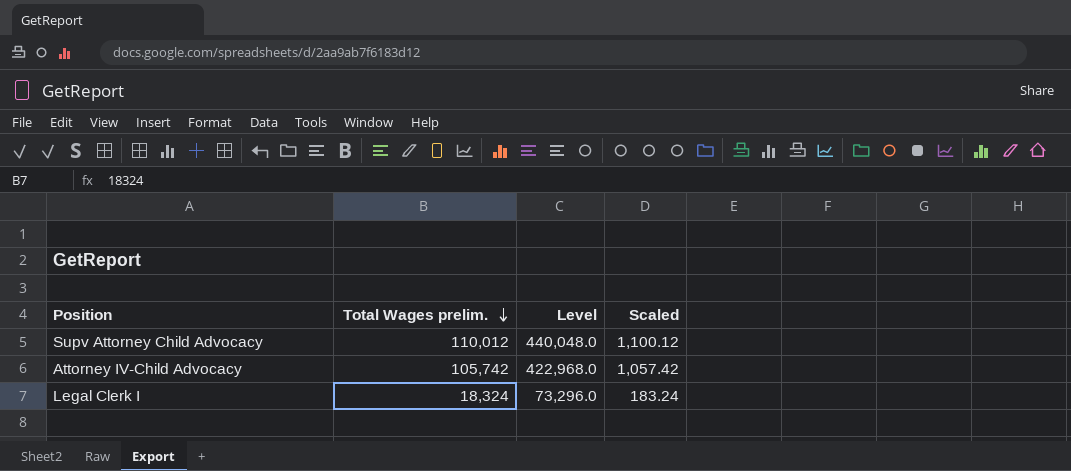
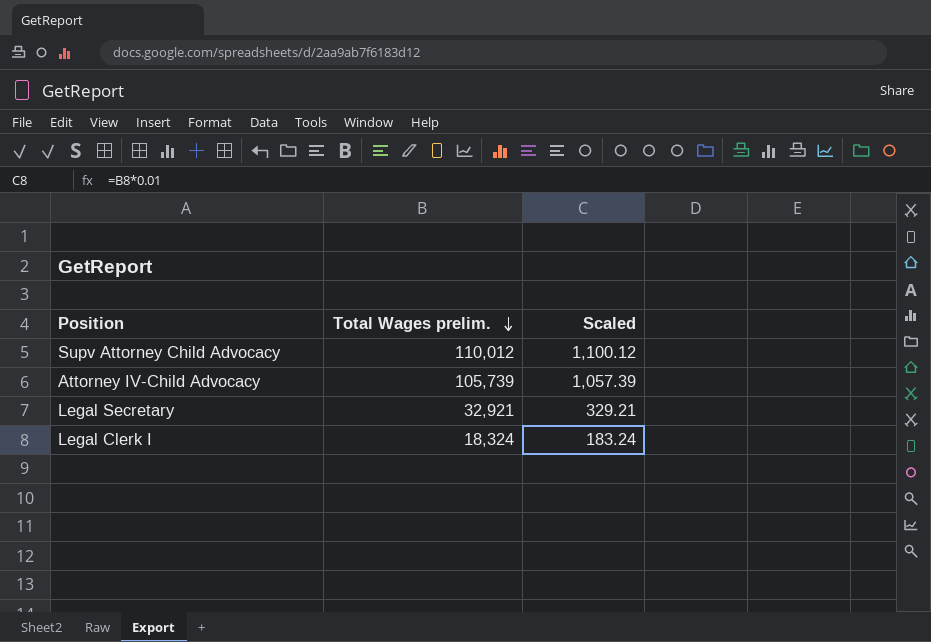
column Level | formula: [Total Wages prelim.] * 4 -> none
Attorney IV-Child Advocacy | Total Wages prelim.: 105,742 -> 105,739
Attorney IV-Child Advocacy | Scaled: 1,057.42 -> 1,057.39
row Legal Secretary: none -> 32,921 | 329.21

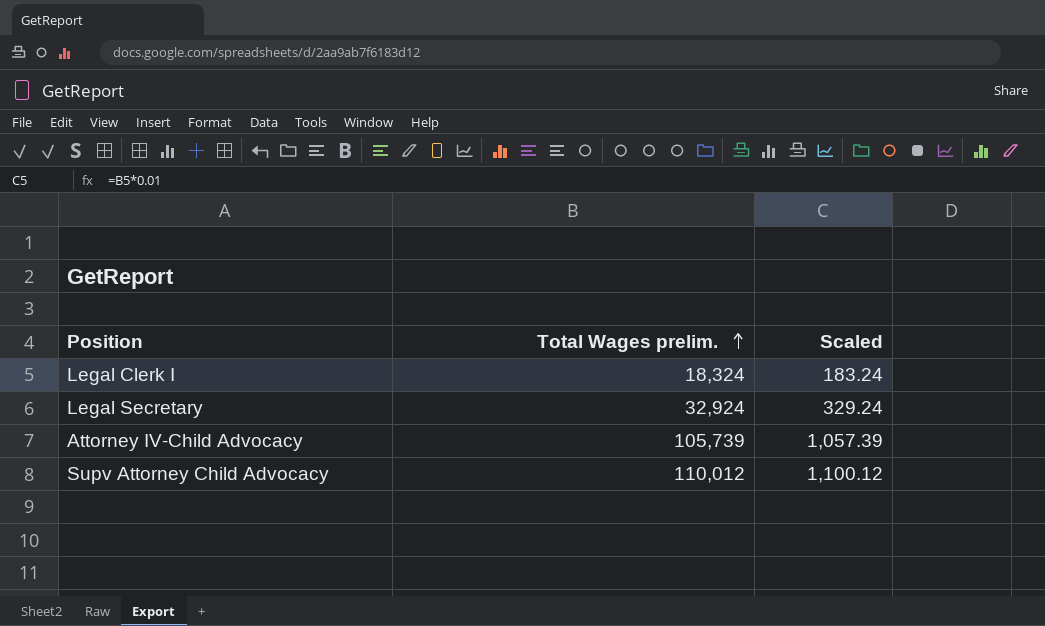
row order: Total Wages prelim. descending -> Total Wages prelim. ascending
Legal Secretary | Total Wages prelim.: 32,921 -> 32,924
Legal Secretary | Scaled: 329.21 -> 329.24

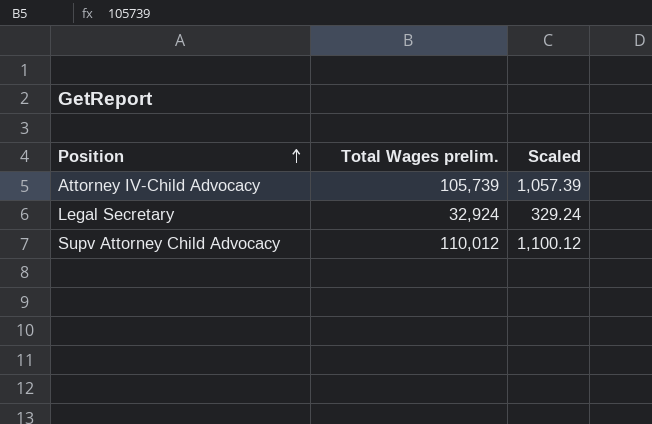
row order: Total Wages prelim. ascending -> Position ascending
row Legal Clerk I: 18,324 | 183.24 -> none

